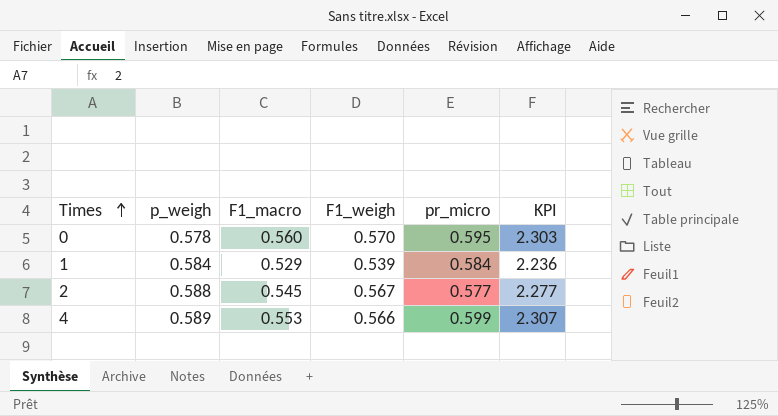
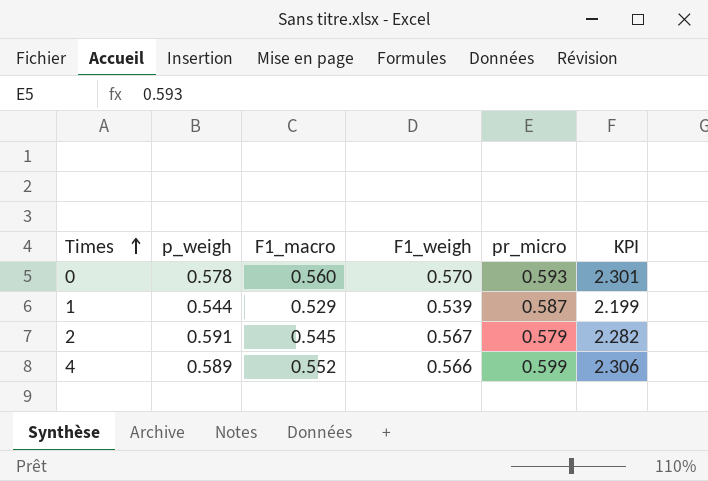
0 | pr_micro: 0.595 -> 0.593
0 | KPI: 2.303 -> 2.301
1 | p_weigh: 0.584 -> 0.544
1 | pr_micro: 0.584 -> 0.587
1 | KPI: 2.236 -> 2.199
2 | p_weigh: 0.588 -> 0.591
2 | pr_micro: 0.577 -> 0.579
2 | KPI: 2.277 -> 2.282
4 | F1_macro: 0.553 -> 0.552
4 | KPI: 2.307 -> 2.306

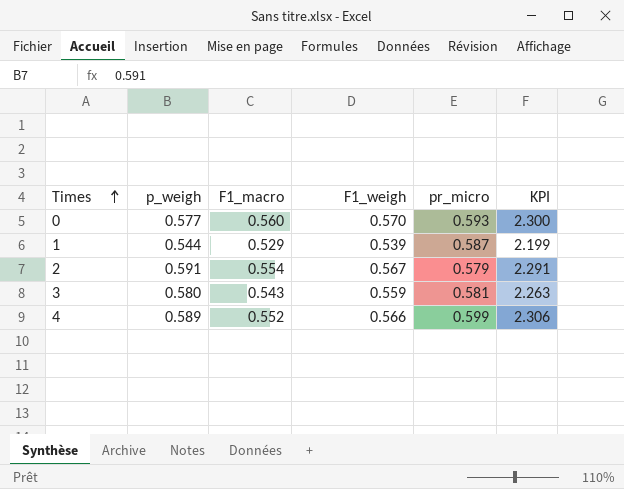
0 | p_weigh: 0.578 -> 0.577
0 | KPI: 2.301 -> 2.300
2 | F1_macro: 0.545 -> 0.554
2 | KPI: 2.282 -> 2.291
row 3: none -> 0.580 | 0.543 | 0.559 | 0.581 | 2.263

